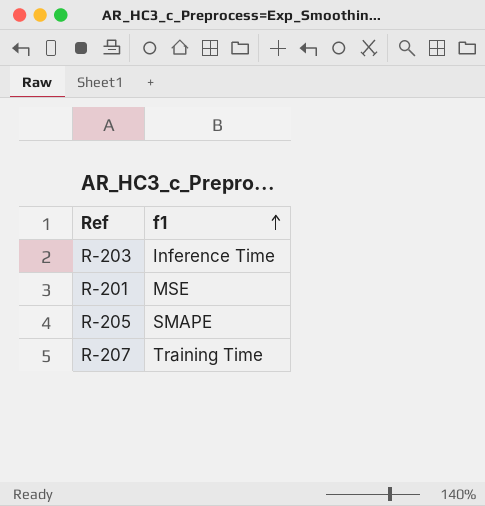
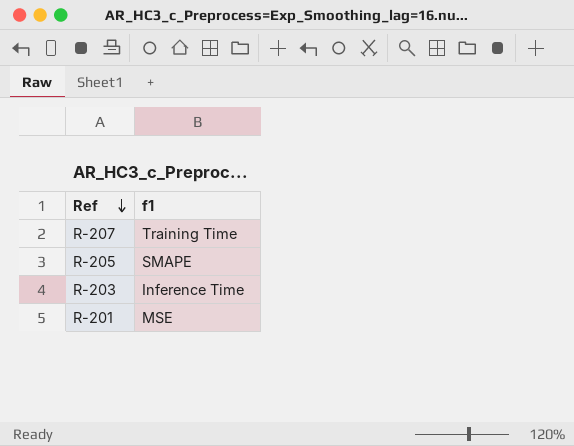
row order: f1 ascending -> Ref descending

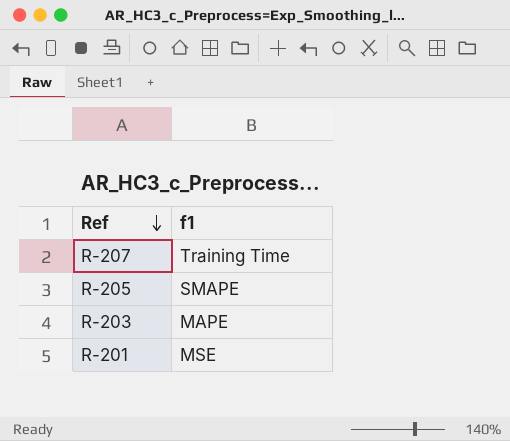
R-203 | f1: Inference Time -> MAPE

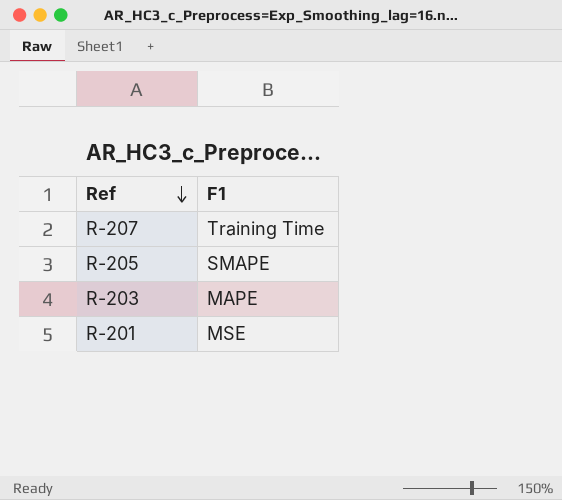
column name: f1 -> F1

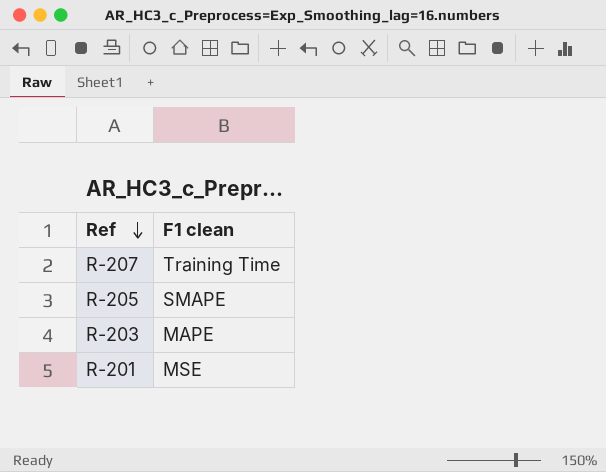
column name: F1 -> F1 clean

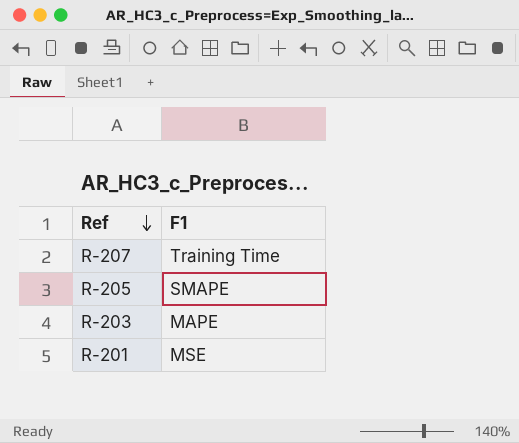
column name: F1 clean -> F1

